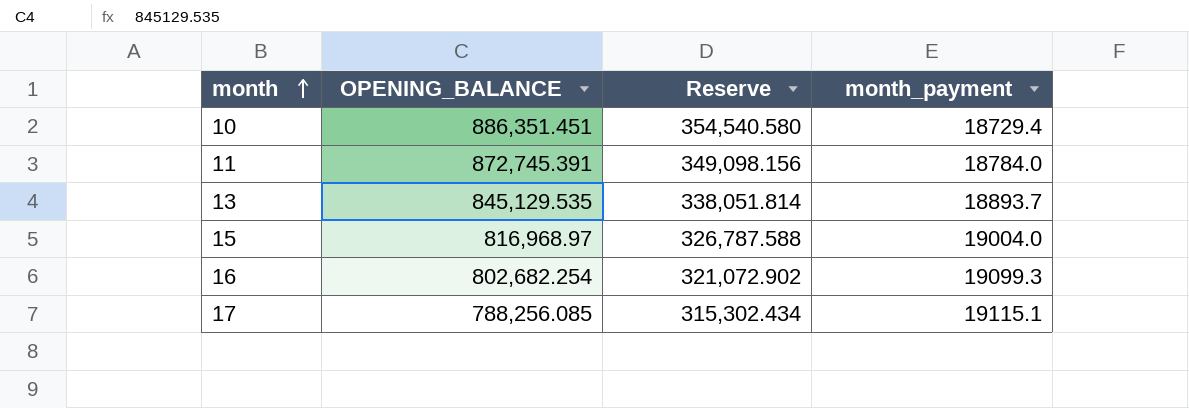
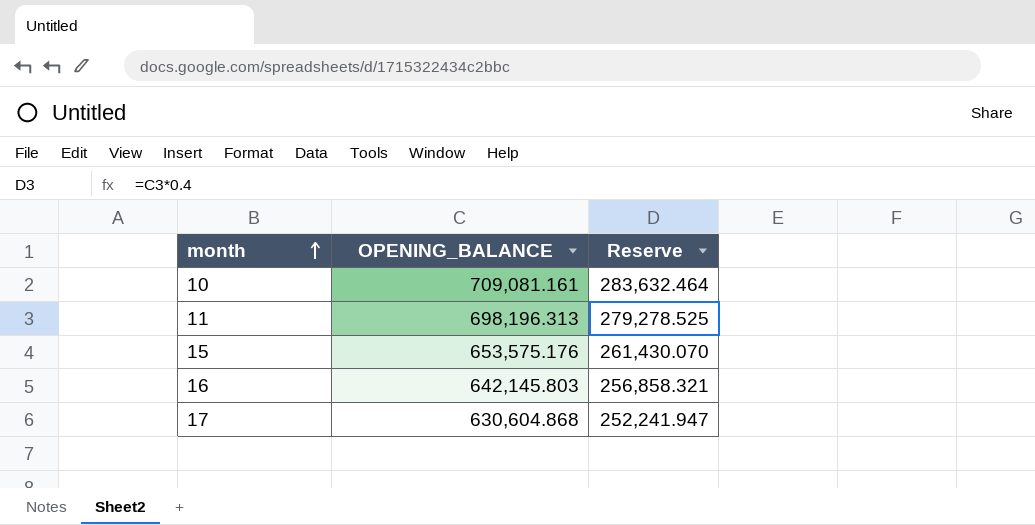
column month_payment | position: 4 -> none
row 13: 845,129.535 | 338,051.814 | 18893.7 -> none
10 | OPENING_BALANCE: 886,351.451 -> 709,081.161
10 | Reserve: 354,540.580 -> 283,632.464
11 | OPENING_BALANCE: 872,745.391 -> 698,196.313
11 | Reserve: 349,098.156 -> 279,278.525
15 | OPENING_BALANCE: 816,968.97 -> 653,575.176
15 | Reserve: 326,787.588 -> 261,430.070
16 | OPENING_BALANCE: 802,682.254 -> 642,145.803
16 | Reserve: 321,072.902 -> 256,858.321
17 | OPENING_BALANCE: 788,256.085 -> 630,604.868
17 | Reserve: 315,302.434 -> 252,241.947

